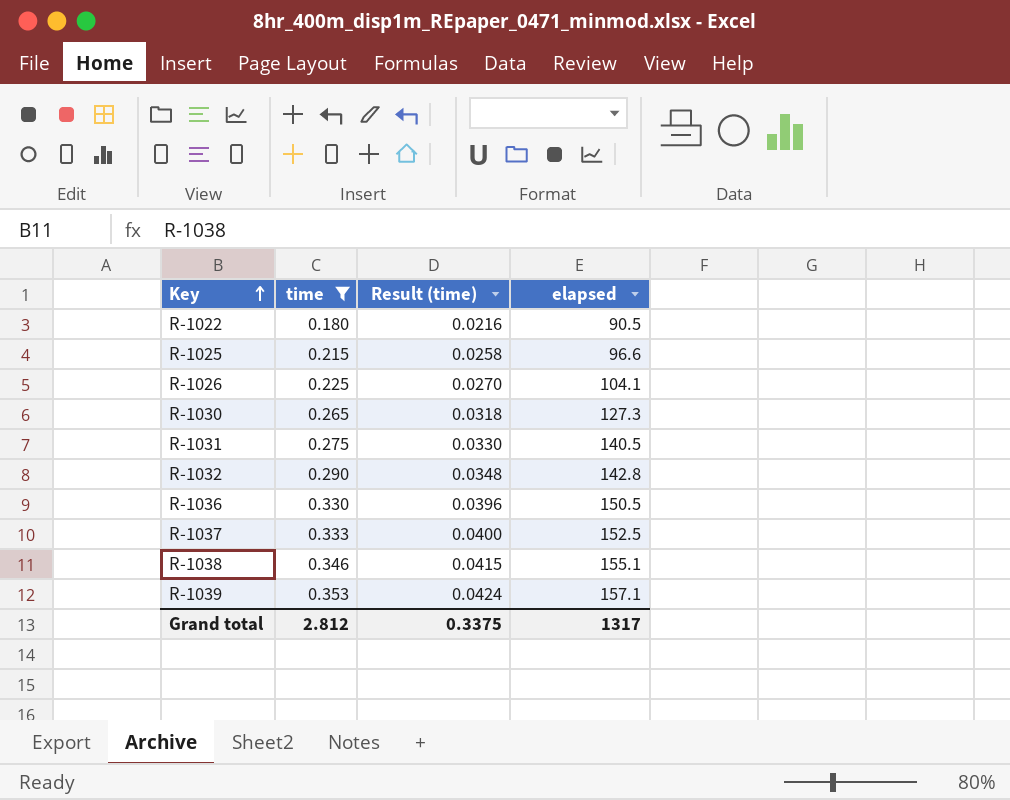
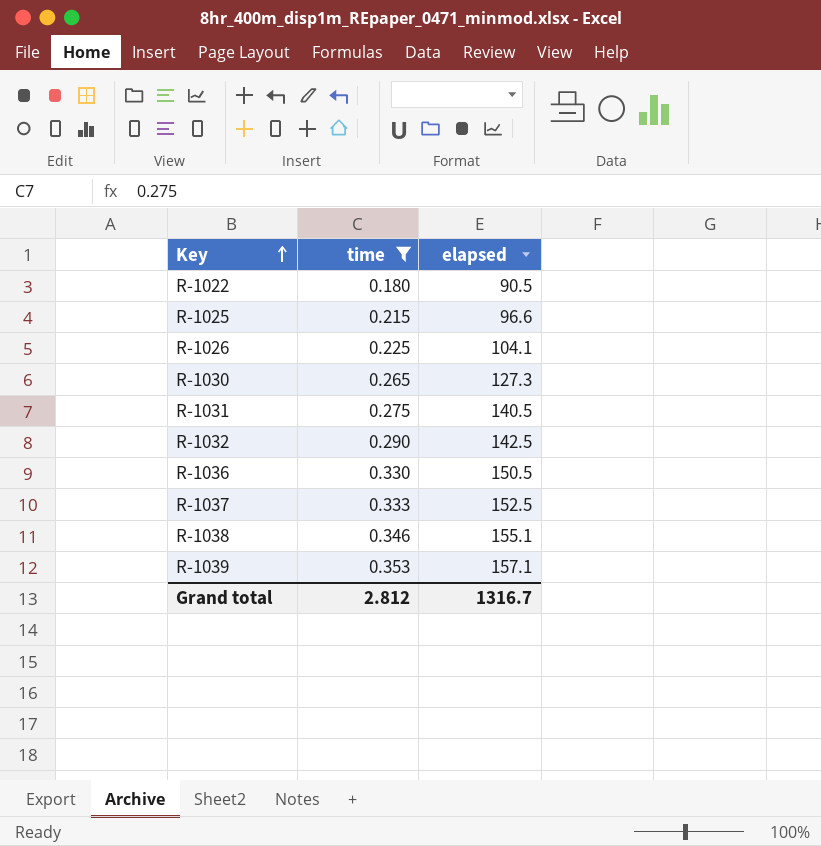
column Result (time) | formula: [time] * 0.12 -> none
R-1032 | elapsed: 142.8 -> 142.5
Grand total | elapsed: 1317 -> 1316.7

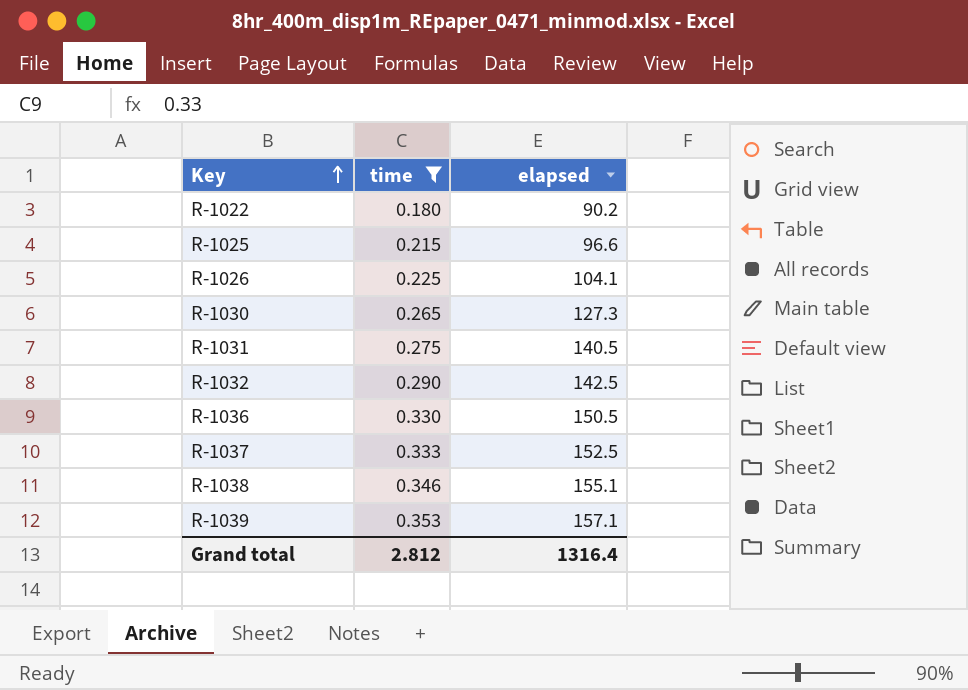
R-1022 | elapsed: 90.5 -> 90.2
Grand total | elapsed: 1316.7 -> 1316.4

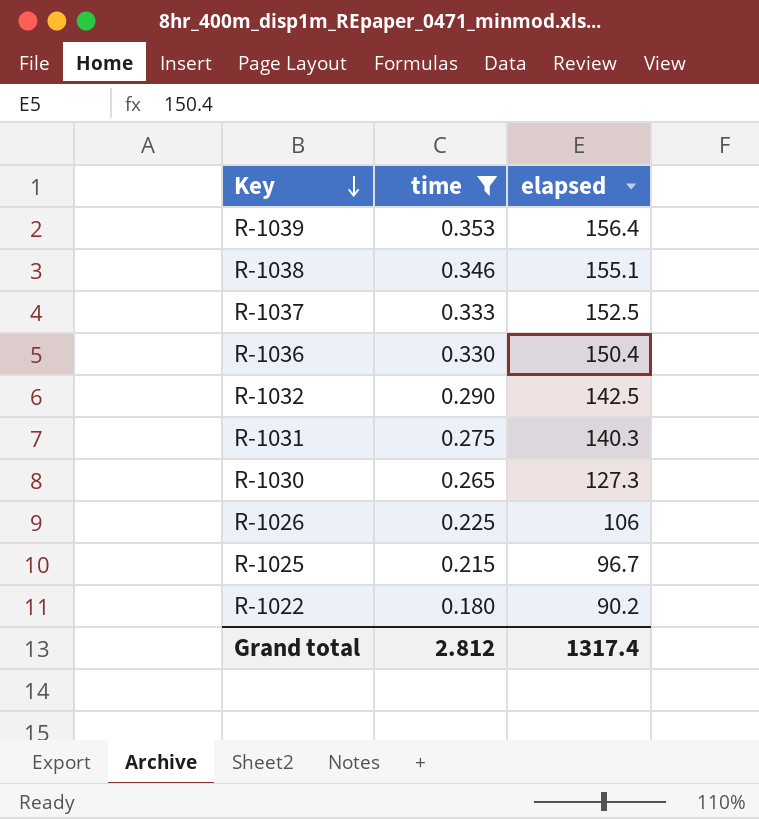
row order: Key ascending -> Key descending
R-1039 | elapsed: 157.1 -> 156.4
R-1036 | elapsed: 150.5 -> 150.4
R-1031 | elapsed: 140.5 -> 140.3
R-1026 | elapsed: 104.1 -> 106
R-1025 | elapsed: 96.6 -> 96.7
Grand total | elapsed: 1316.4 -> 1317.4

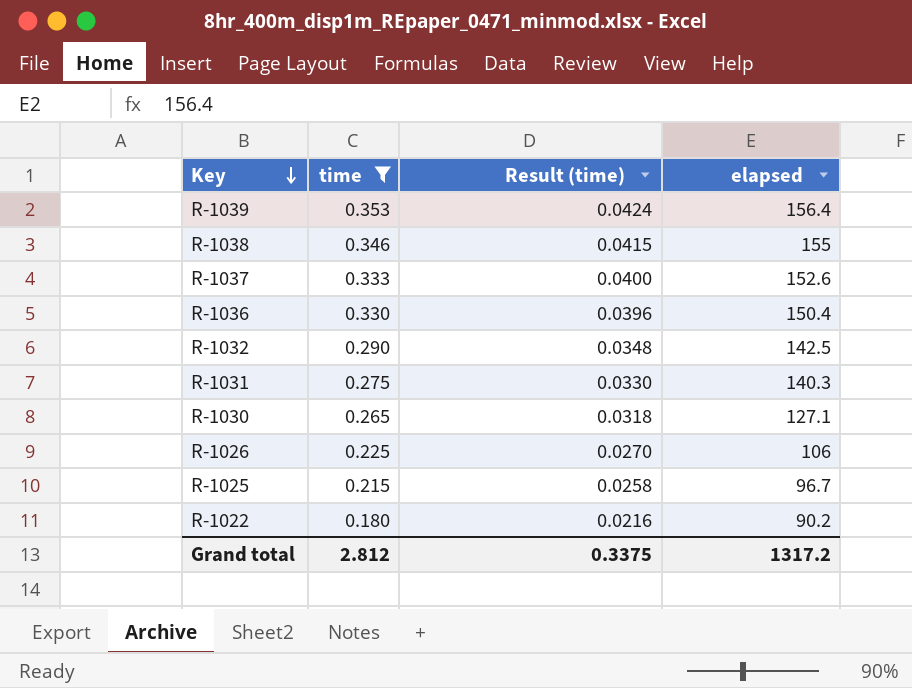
column Result (time) | formula: none -> [time] * 0.12
R-1038 | elapsed: 155.1 -> 155
R-1037 | elapsed: 152.5 -> 152.6
R-1030 | elapsed: 127.3 -> 127.1
Grand total | elapsed: 1317.4 -> 1317.2

